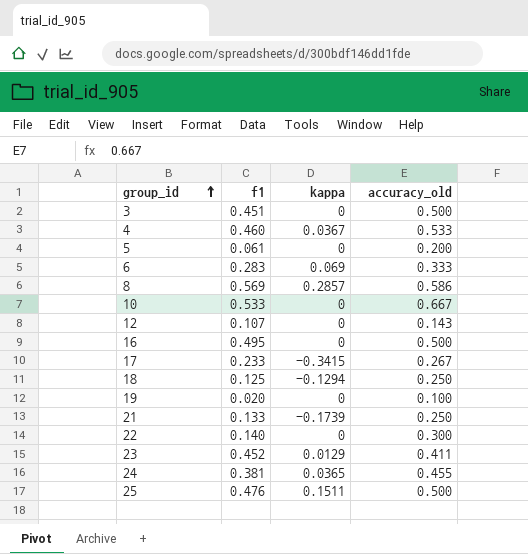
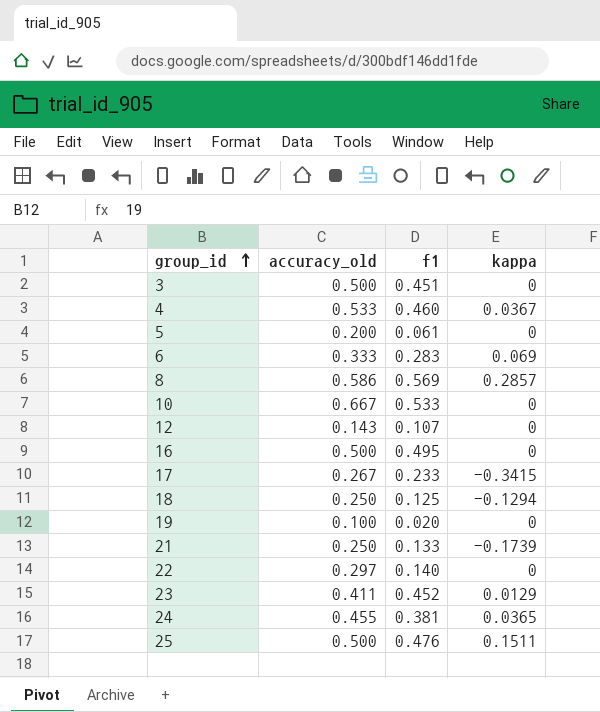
column accuracy_old | position: 4 -> 2
22 | accuracy_old: 0.300 -> 0.297

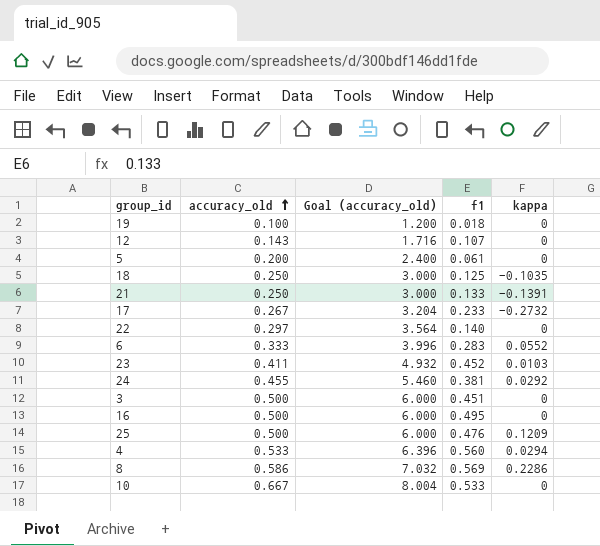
row order: group_id ascending -> accuracy_old ascending
column Goal (accuracy_old) | formula: none -> [accuracy_old] * 12
19 | f1: 0.020 -> 0.018
18 | kappa: -0.1294 -> -0.1035
21 | kappa: -0.1739 -> -0.1391
17 | kappa: -0.3415 -> -0.2732
6 | kappa: 0.069 -> 0.0552
23 | kappa: 0.0129 -> 0.0103
24 | kappa: 0.0365 -> 0.0292
25 | kappa: 0.1511 -> 0.1209
4 | f1: 0.460 -> 0.560
4 | kappa: 0.0367 -> 0.0294
8 | kappa: 0.2857 -> 0.2286

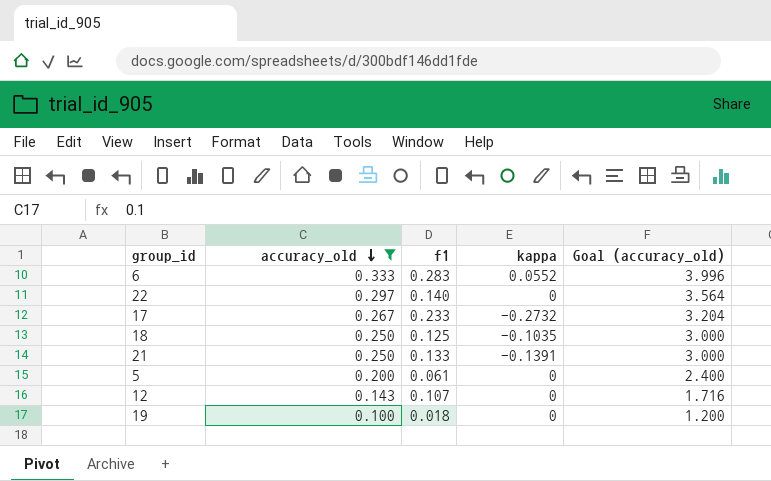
filter: none -> accuracy_old <= 0.333
row order: accuracy_old ascending -> accuracy_old descending
column Goal (accuracy_old) | position: 3 -> 5

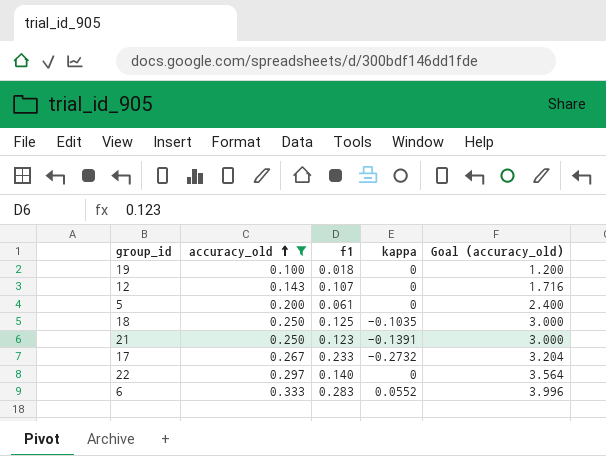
row order: accuracy_old descending -> accuracy_old ascending
21 | f1: 0.133 -> 0.123

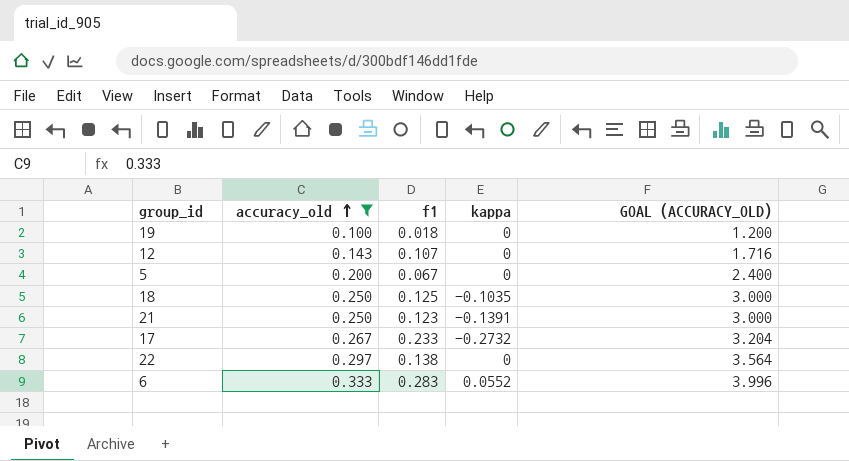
column name: Goal (accuracy_old) -> GOAL (ACCURACY_OLD)
5 | f1: 0.061 -> 0.067
22 | f1: 0.140 -> 0.138

